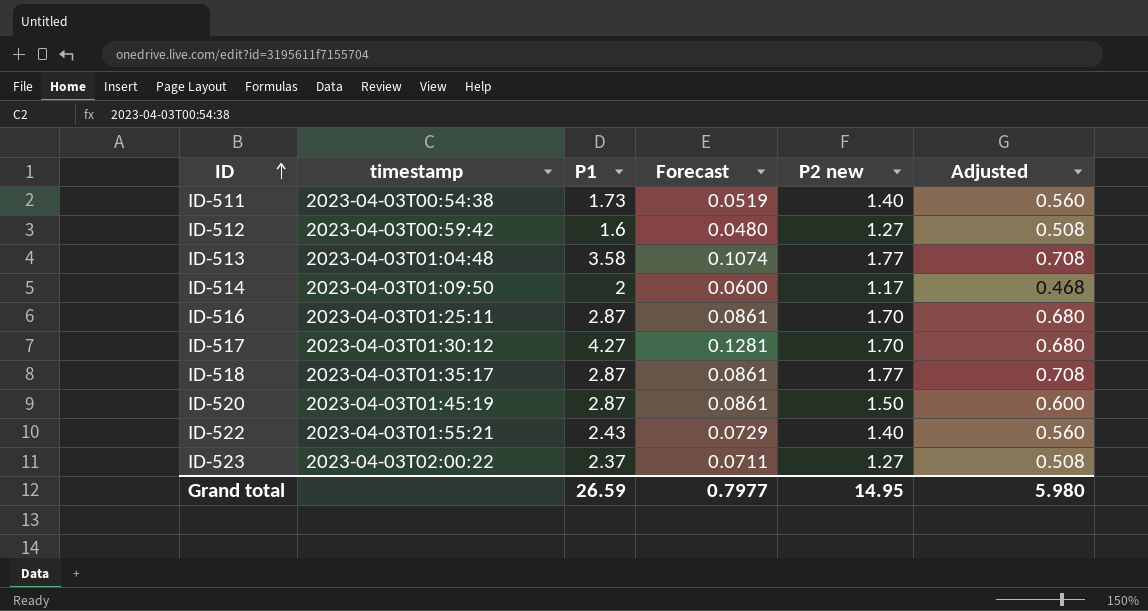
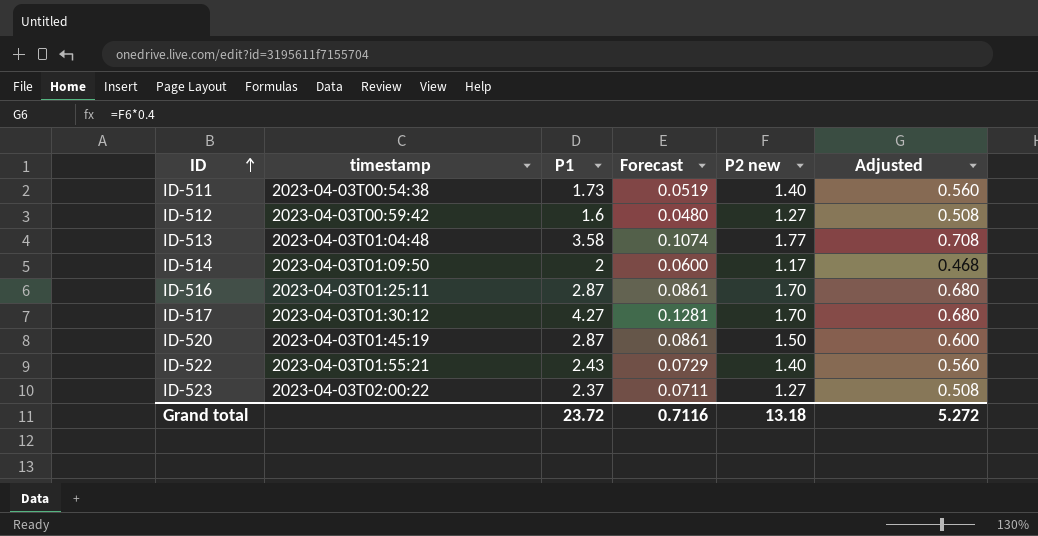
row ID-518: 2023-04-03T01:35:17 | 2.87 | 0.0861 | 1.77 | 0.708 -> none
Grand total | P1: 26.59 -> 23.72
Grand total | Forecast: 0.7977 -> 0.7116
Grand total | P2 new: 14.95 -> 13.18
Grand total | Adjusted: 5.980 -> 5.272

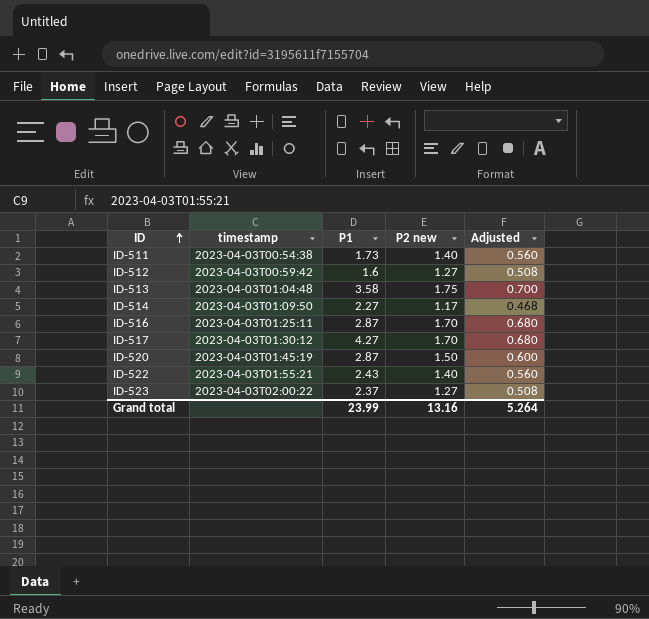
column Forecast | formula: [P1] * 0.03 -> none
ID-513 | P2 new: 1.77 -> 1.75
ID-513 | Adjusted: 0.708 -> 0.700
ID-514 | P1: 2 -> 2.27
Grand total | P1: 23.72 -> 23.99
Grand total | P2 new: 13.18 -> 13.16
Grand total | Adjusted: 5.272 -> 5.264

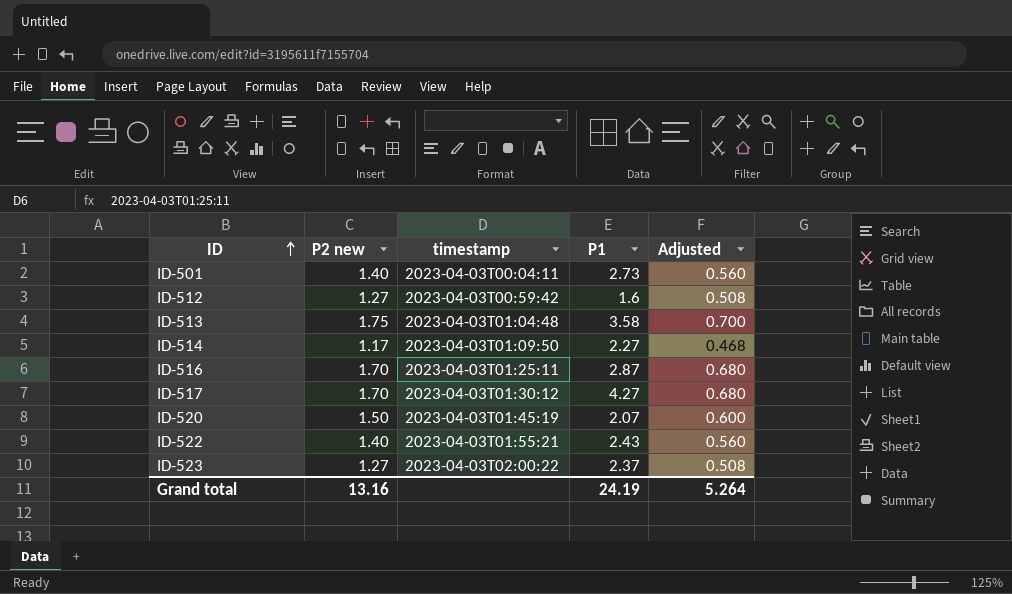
column P2 new | position: 4 -> 2
row ID-511: 2023-04-03T00:54:38 | 1.73 | 1.40 | 0.560 -> none
row ID-501: none -> 1.40 | 2023-04-03T00:04:11 | 2.73 | 0.560
ID-520 | P1: 2.87 -> 2.07
Grand total | P1: 23.99 -> 24.19

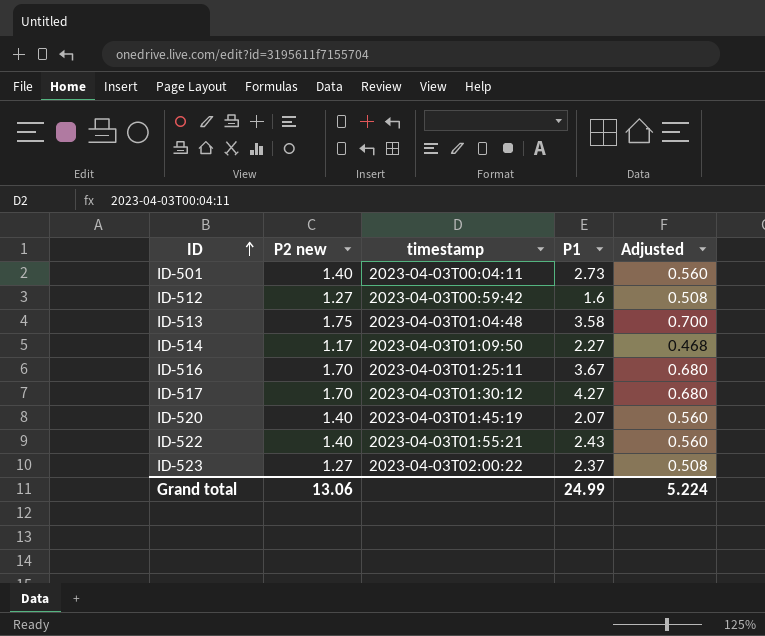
ID-516 | P1: 2.87 -> 3.67
ID-520 | P2 new: 1.50 -> 1.40
ID-520 | Adjusted: 0.600 -> 0.560
Grand total | P2 new: 13.16 -> 13.06
Grand total | P1: 24.19 -> 24.99
Grand total | Adjusted: 5.264 -> 5.224

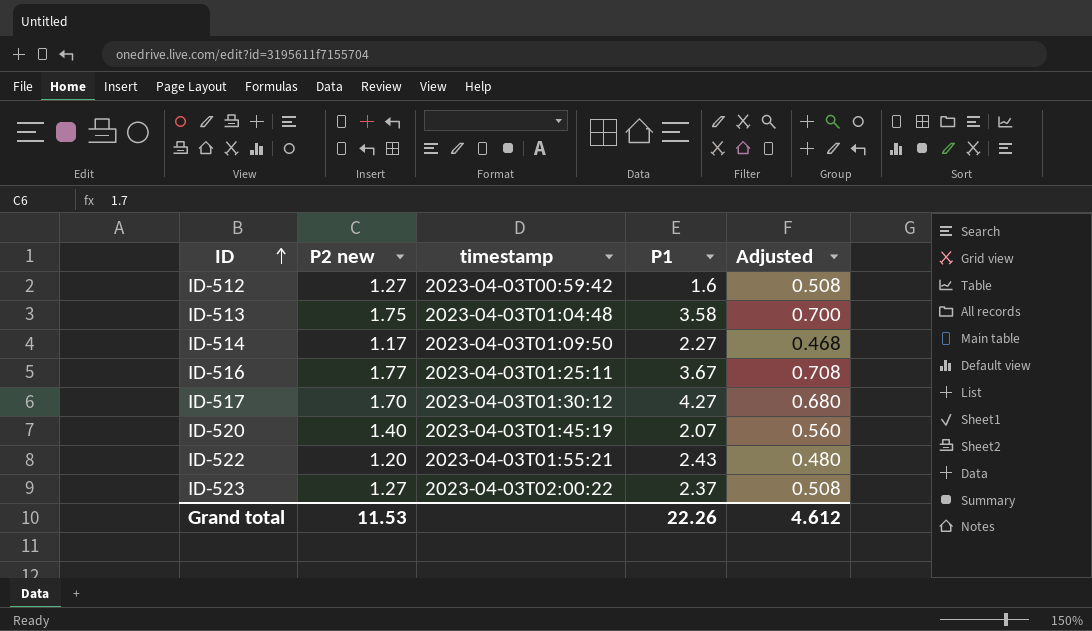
row ID-501: 1.40 | 2023-04-03T00:04:11 | 2.73 | 0.560 -> none
ID-516 | P2 new: 1.70 -> 1.77
ID-516 | Adjusted: 0.680 -> 0.708
ID-522 | P2 new: 1.40 -> 1.20
ID-522 | Adjusted: 0.560 -> 0.480
Grand total | P2 new: 13.06 -> 11.53
Grand total | P1: 24.99 -> 22.26
Grand total | Adjusted: 5.224 -> 4.612

